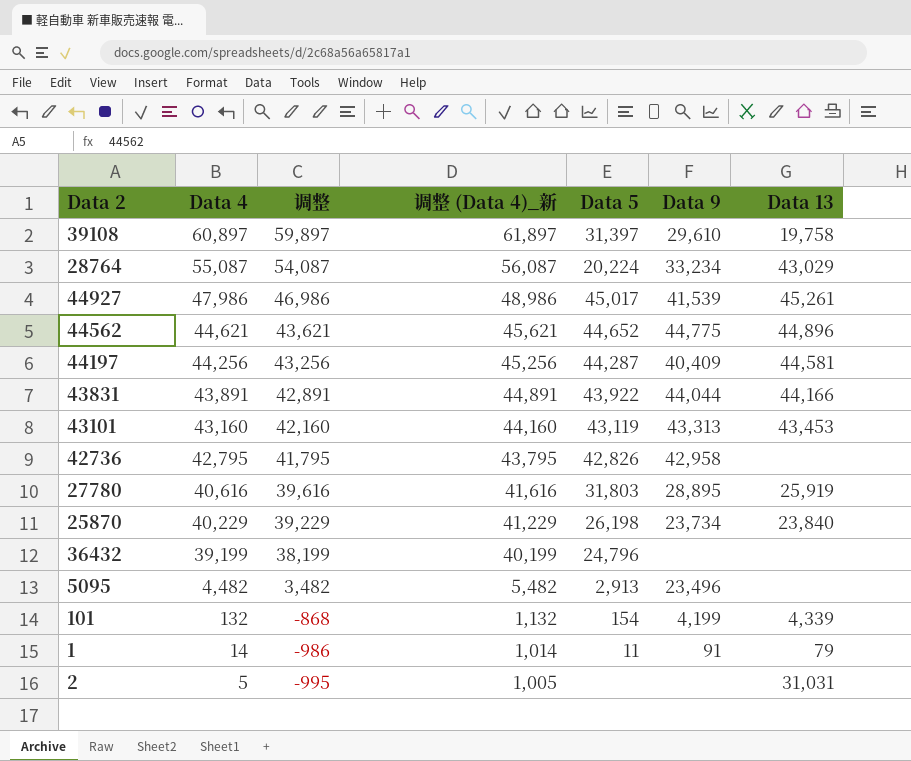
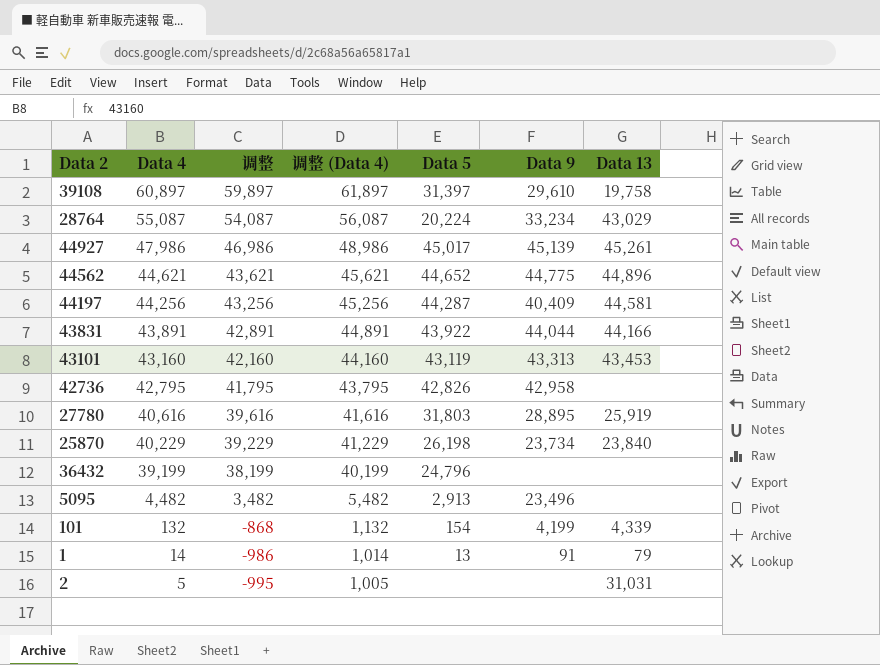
column name: 调整 (Data 4)_新 -> 调整 (Data 4)
44927 | Data 9: 41,539 -> 45,139
1 | Data 5: 11 -> 13

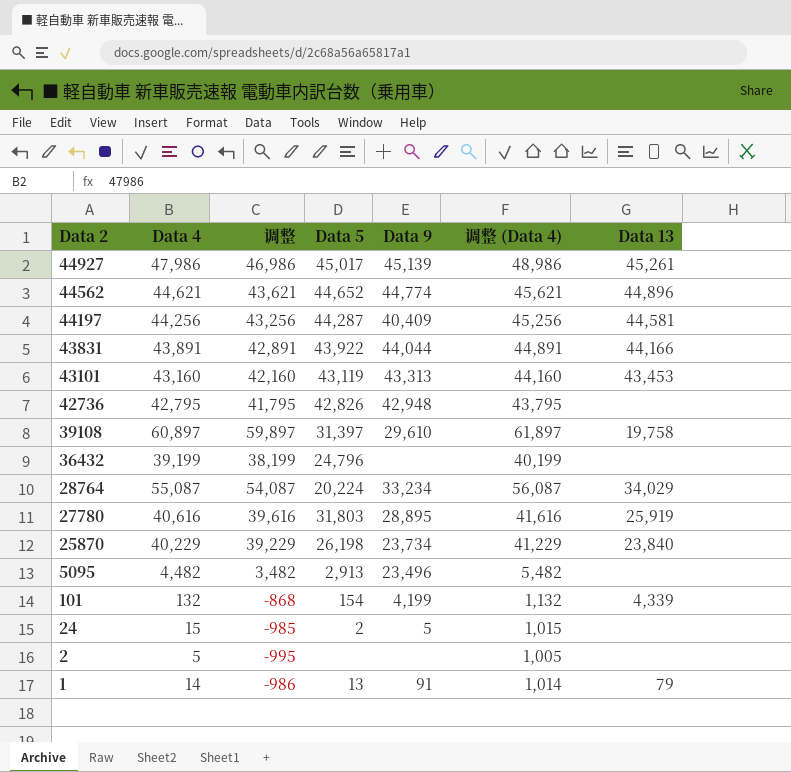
row order: Data 4 descending -> Data 2 descending
column 调整 (Data 4) | position: 4 -> 6
44562 | Data 9: 44,775 -> 44,774
42736 | Data 9: 42,958 -> 42,948
28764 | Data 13: 43,029 -> 34,029
row 24: none -> 15 | -985 | 2 | 5 | 1,015 | none
2 | Data 13: 31,031 -> none

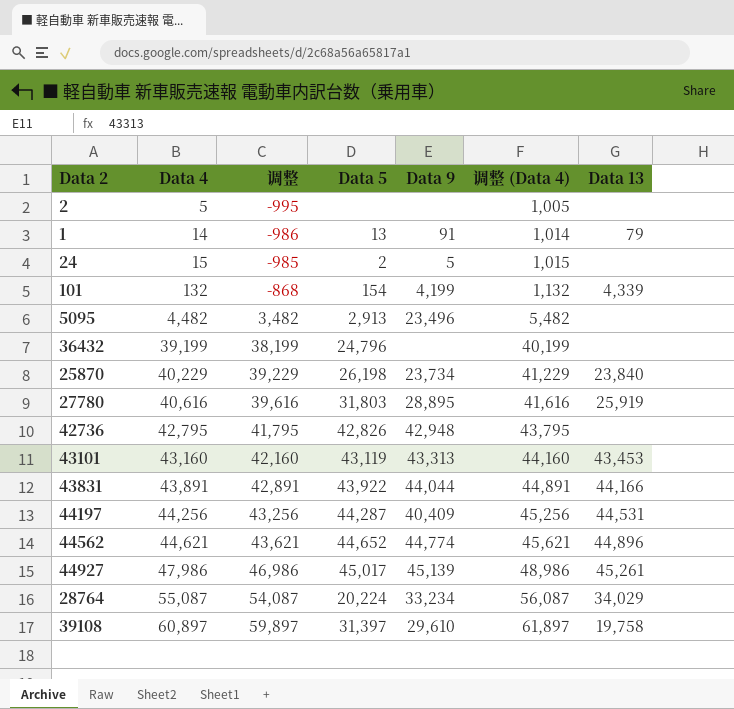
row order: Data 2 descending -> Data 4 ascending
44197 | Data 13: 44,581 -> 44,531

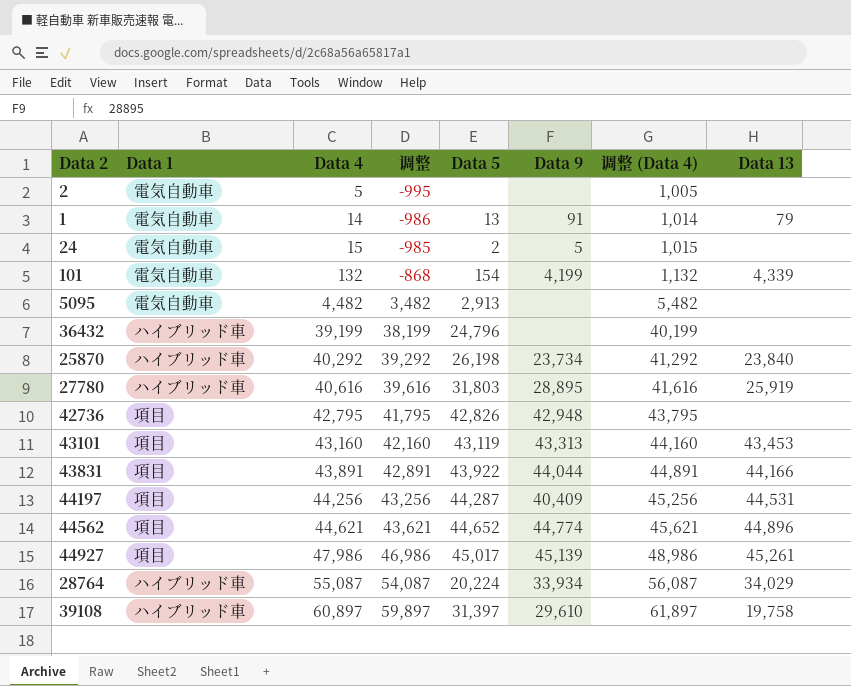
column Data 1 | position: none -> 2
5095 | Data 9: 23,496 -> none
25870 | Data 4: 40,229 -> 40,292
25870 | 调整: 39,229 -> 39,292
25870 | 调整 (Data 4): 41,229 -> 41,292
28764 | Data 9: 33,234 -> 33,934

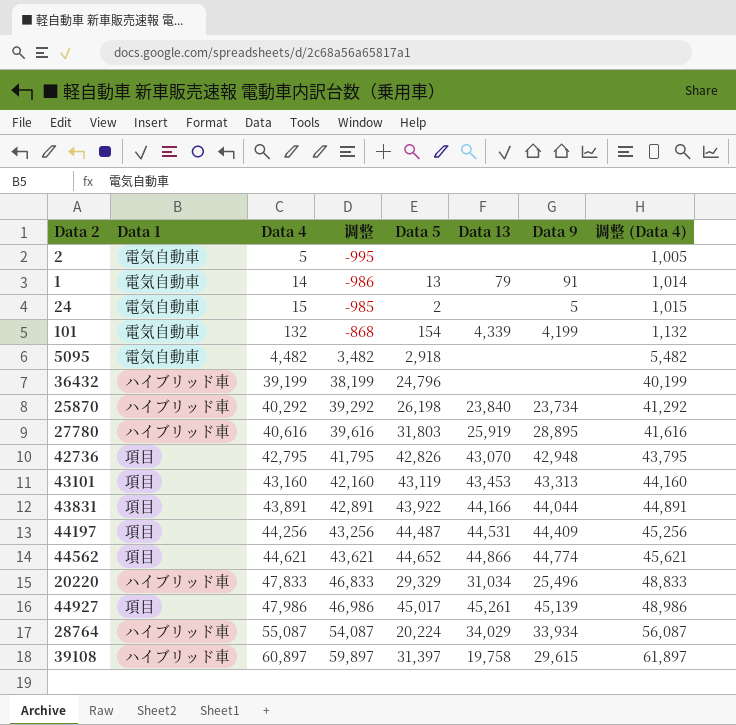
column Data 13 | position: 8 -> 6
5095 | Data 5: 2,913 -> 2,918
42736 | Data 13: none -> 43,070
44197 | Data 5: 44,287 -> 44,487
44197 | Data 9: 40,409 -> 44,409
44562 | Data 13: 44,896 -> 44,866
row 20220: none -> ハイブリッド車 | 47,833 | 46,833 | 29,329 | 31,034 | 25,496 | 48,833
39108 | Data 9: 29,610 -> 29,615

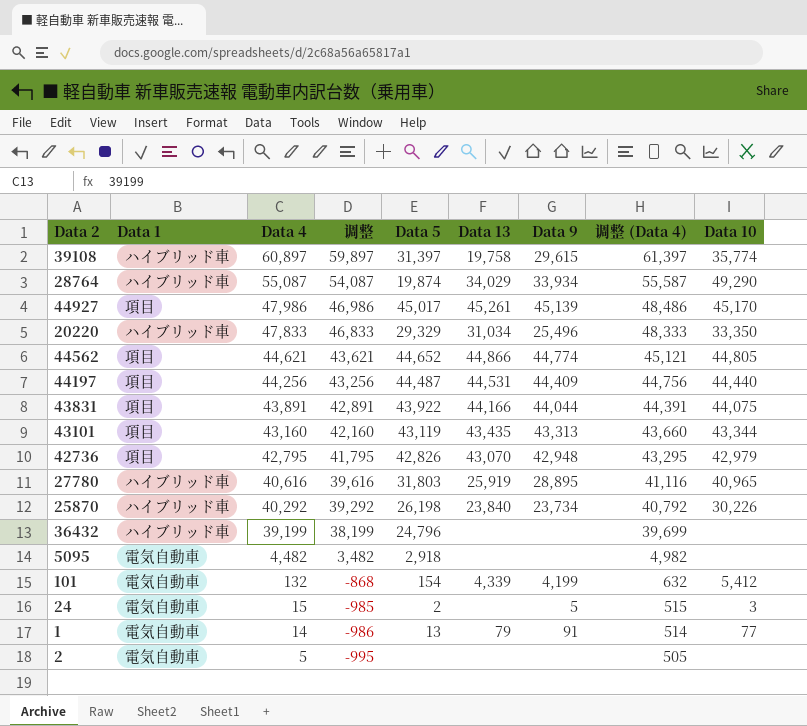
row order: Data 4 ascending -> Data 4 descending
column 调整 (Data 4) | formula: [Data 4] + 1000 -> [Data 4] + 500
column Data 10 | position: none -> 9
28764 | Data 5: 20,224 -> 19,874
43101 | Data 13: 43,453 -> 43,435

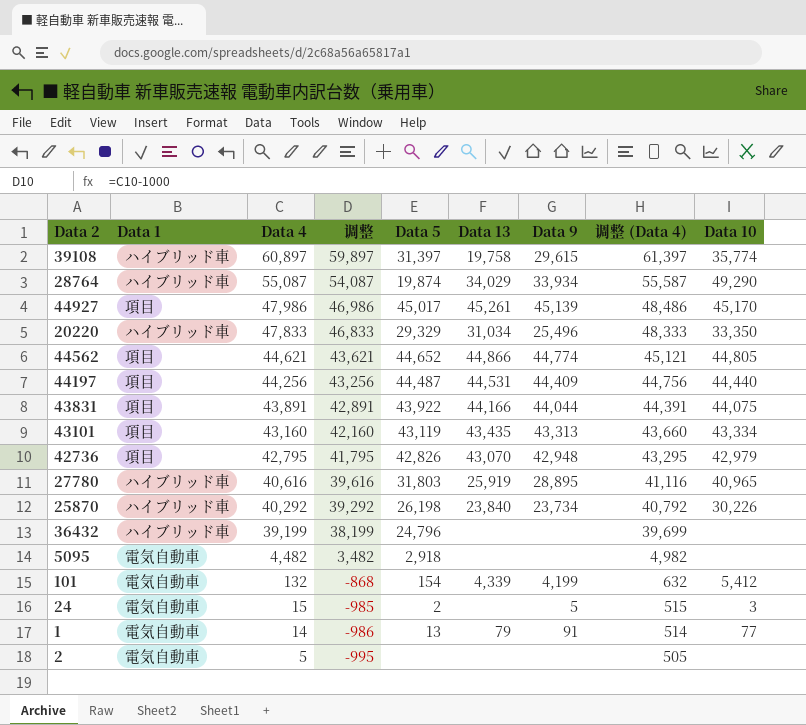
43101 | Data 10: 43,344 -> 43,334

